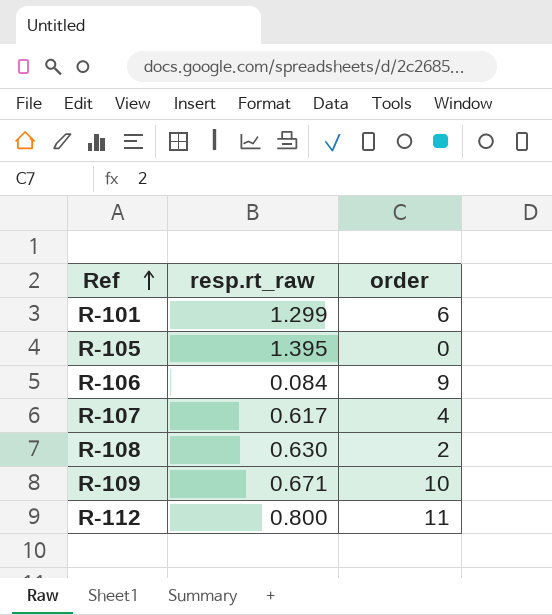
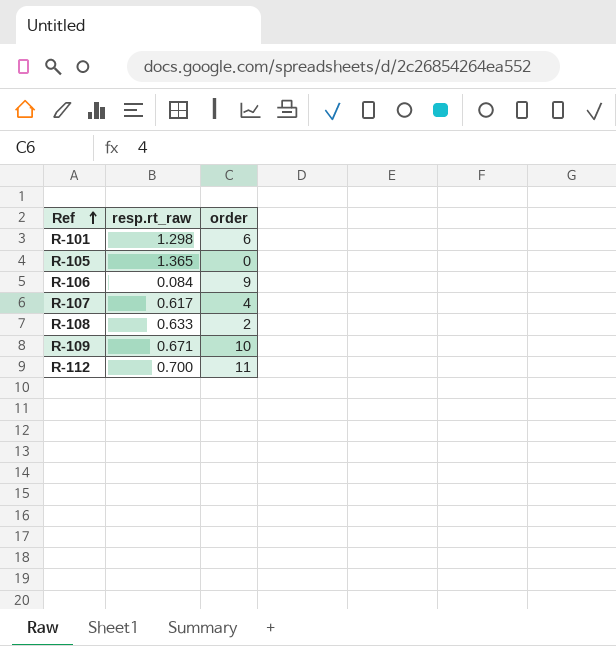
R-101 | resp.rt_raw: 1.299 -> 1.298
R-105 | resp.rt_raw: 1.395 -> 1.365
R-108 | resp.rt_raw: 0.630 -> 0.633
R-112 | resp.rt_raw: 0.800 -> 0.700

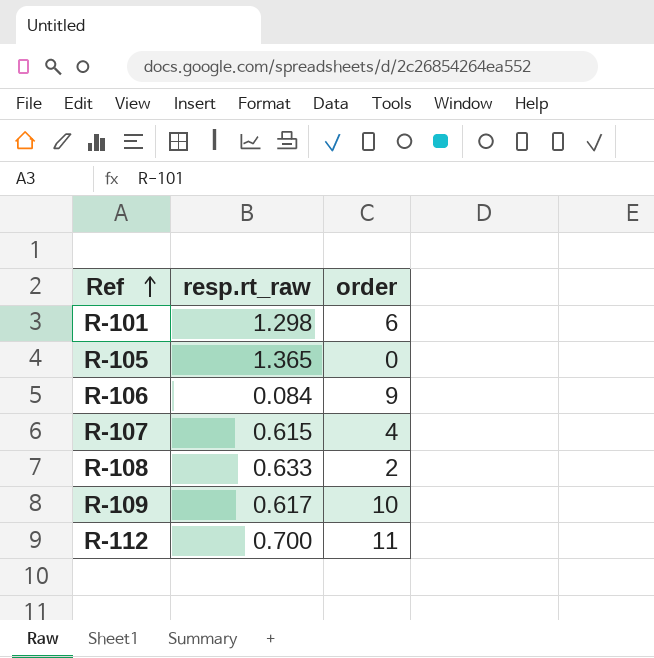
R-107 | resp.rt_raw: 0.617 -> 0.615
R-109 | resp.rt_raw: 0.671 -> 0.617

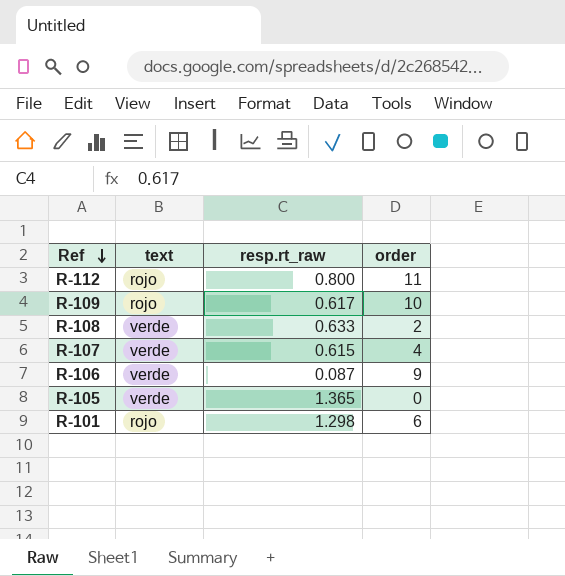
row order: Ref ascending -> Ref descending
column text | position: none -> 2
R-112 | resp.rt_raw: 0.700 -> 0.800
R-106 | resp.rt_raw: 0.084 -> 0.087

